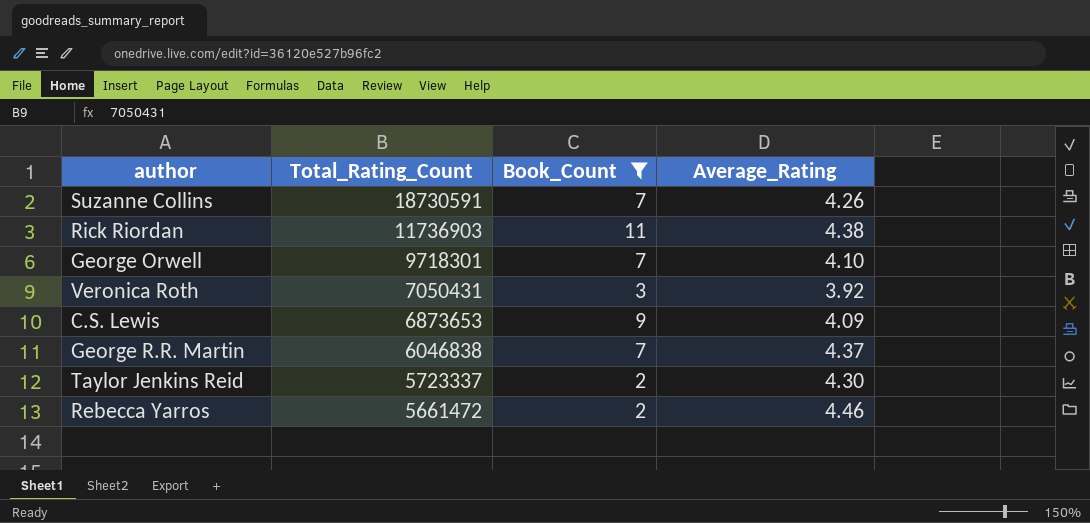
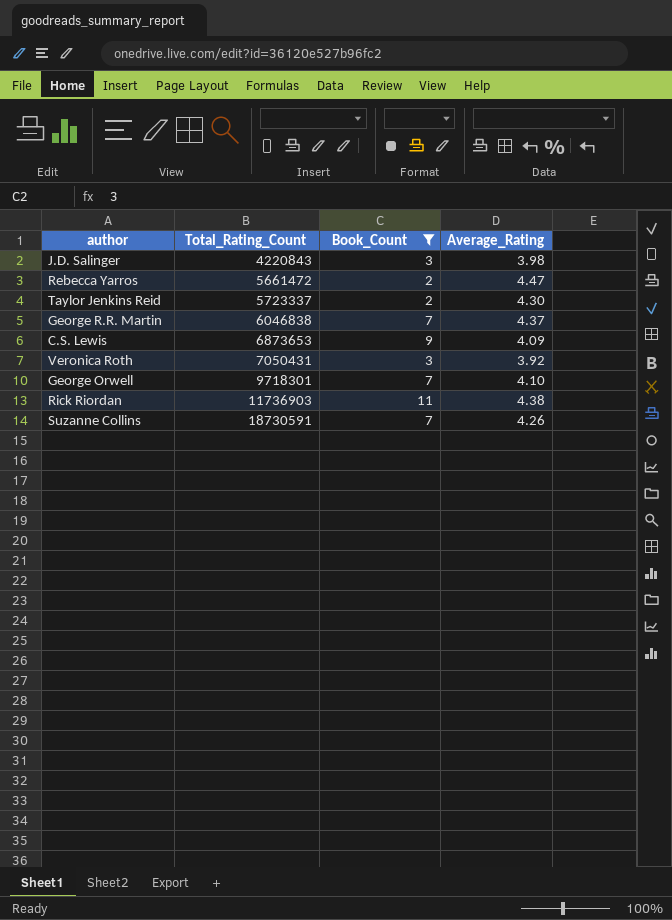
row order: Total_Rating_Count descending -> Total_Rating_Count ascending
row J.D. Salinger: none -> 4220843 | 3 | 3.98
Rebecca Yarros | Average_Rating: 4.46 -> 4.47

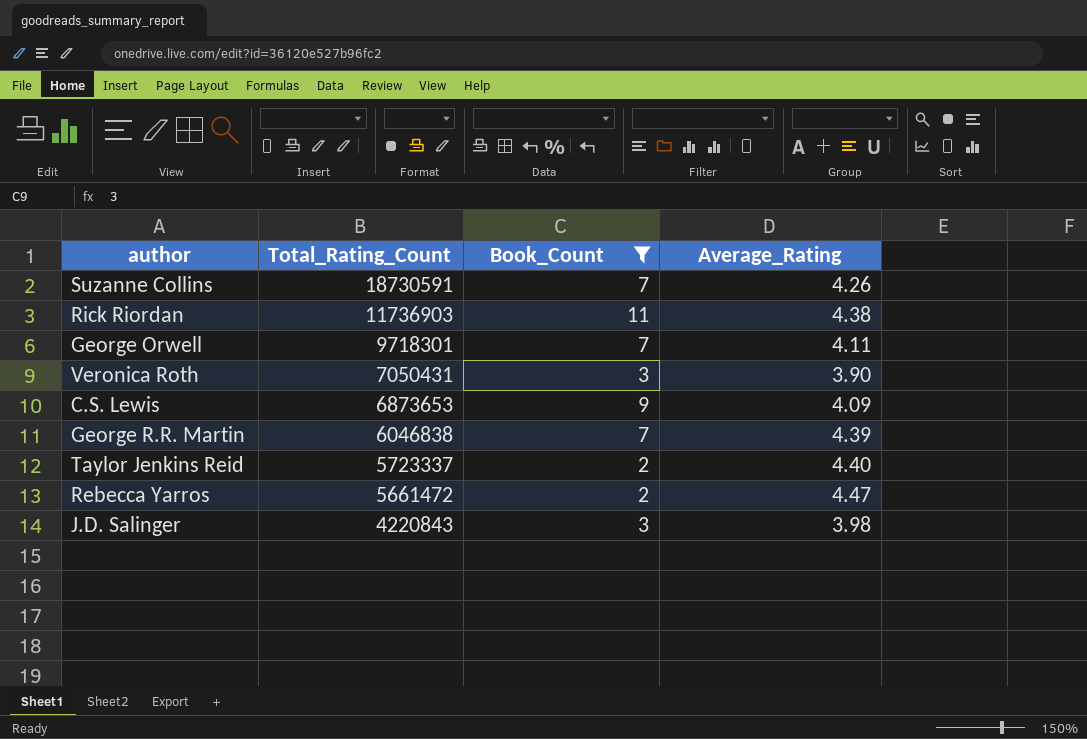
row order: Total_Rating_Count ascending -> Total_Rating_Count descending
George Orwell | Average_Rating: 4.10 -> 4.11
Veronica Roth | Average_Rating: 3.92 -> 3.90
George R.R. Martin | Average_Rating: 4.37 -> 4.39
Taylor Jenkins Reid | Average_Rating: 4.30 -> 4.40

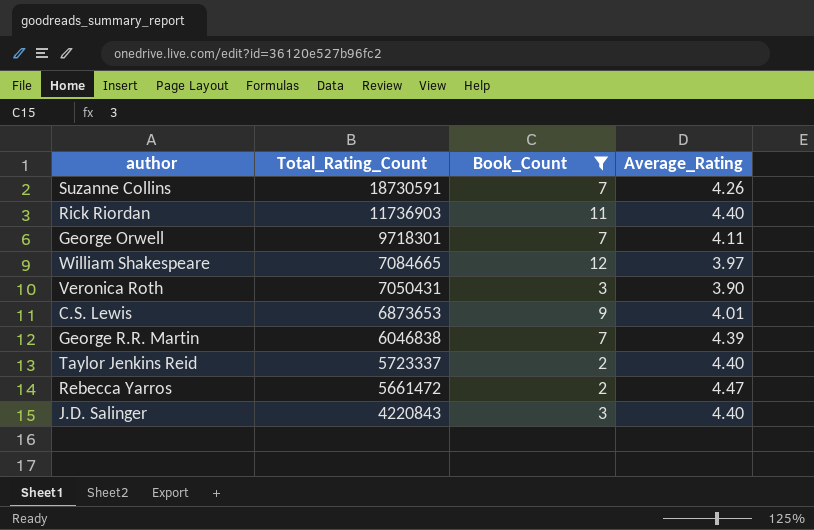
Rick Riordan | Average_Rating: 4.38 -> 4.40
row William Shakespeare: none -> 7084665 | 12 | 3.97
C.S. Lewis | Average_Rating: 4.09 -> 4.01
J.D. Salinger | Average_Rating: 3.98 -> 4.40

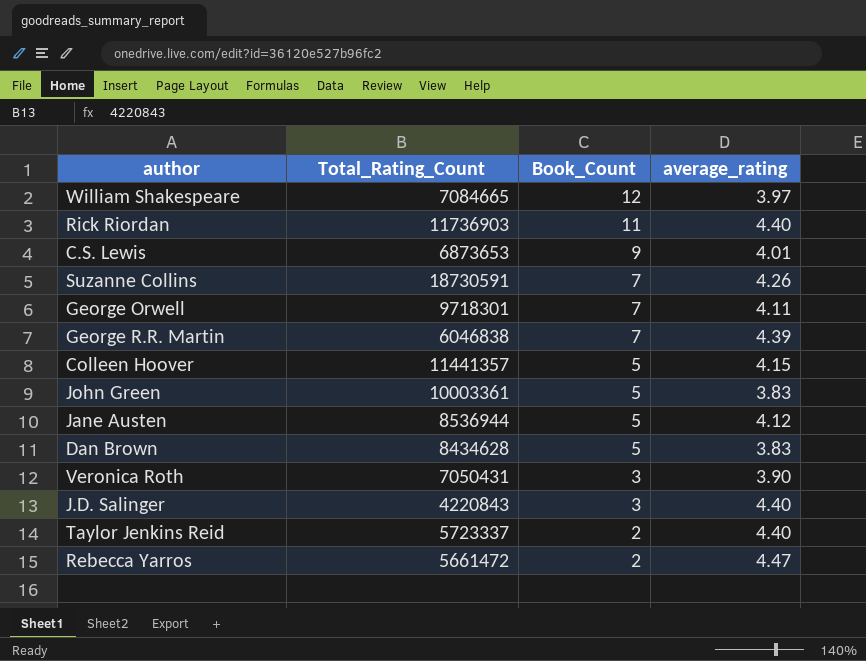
filter: Book_Count != 5 -> none
row order: Total_Rating_Count descending -> Book_Count descending
column name: Average_Rating -> average_rating

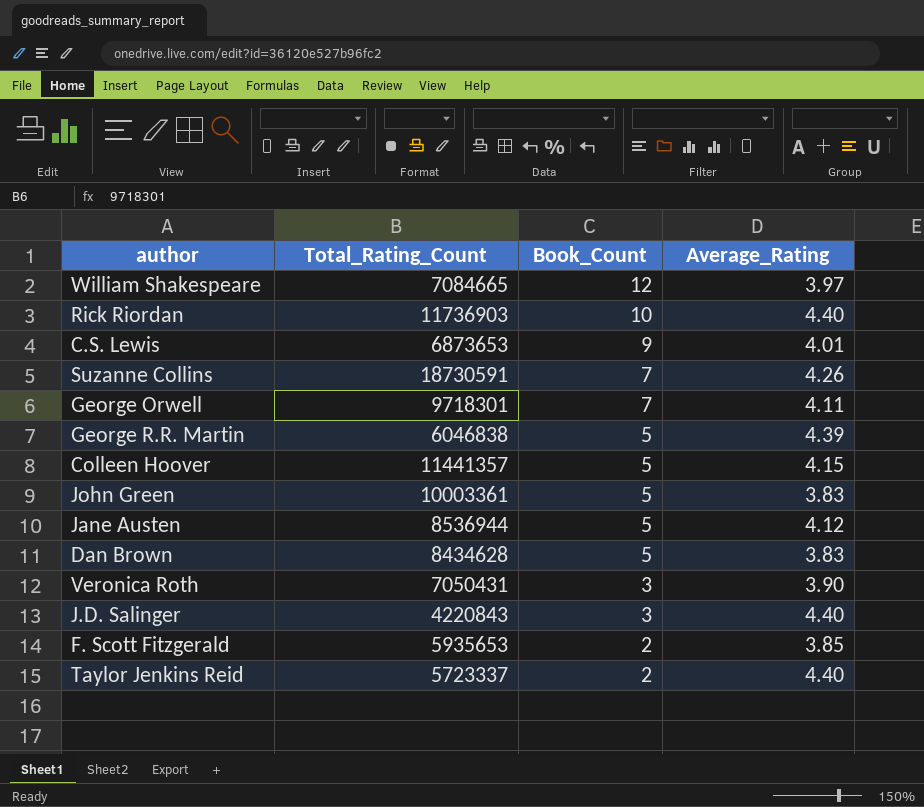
column name: average_rating -> Average_Rating
row Rebecca Yarros: 5661472 | 2 | 4.47 -> none
Rick Riordan | Book_Count: 11 -> 10
George R.R. Martin | Book_Count: 7 -> 5
row F. Scott Fitzgerald: none -> 5935653 | 2 | 3.85

